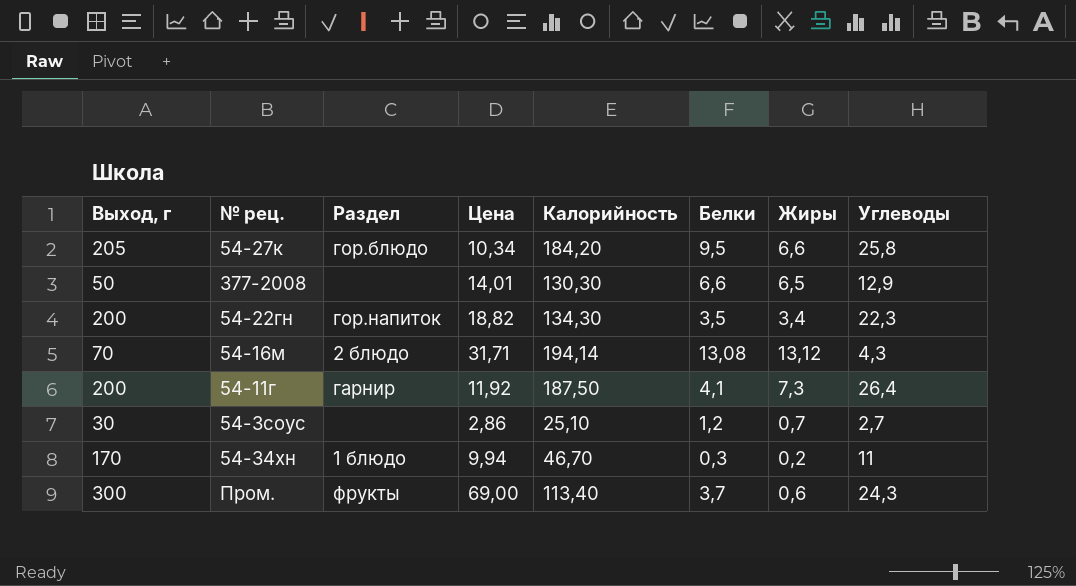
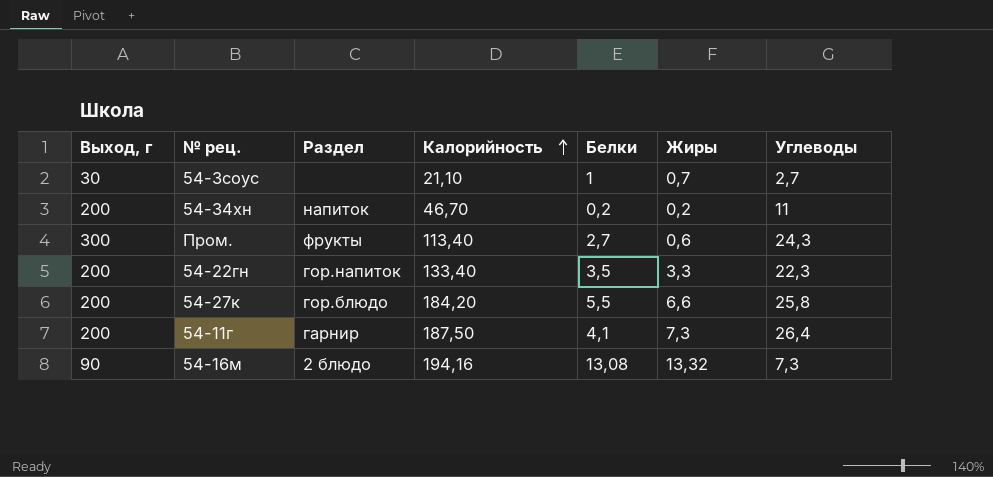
row order: none -> Калорийность ascending
column Цена | position: 4 -> none
row 377-2008: 50 | none | 14,01 | 130,30 | 6,6 | 6,5 | 12,9 -> none
54-3соус | Калорийность: 25,10 -> 21,10
54-3соус | Белки: 1,2 -> 1
54-34хн | Выход, г: 170 -> 200
54-34хн | Раздел: 1 блюдо -> напиток
54-34хн | Белки: 0,3 -> 0,2
Пром. | Белки: 3,7 -> 2,7
54-22гн | Калорийность: 134,30 -> 133,40
54-22гн | Жиры: 3,4 -> 3,3
54-27к | Выход, г: 205 -> 200
54-27к | Белки: 9,5 -> 5,5
54-16м | Выход, г: 70 -> 90
54-16м | Калорийность: 194,14 -> 194,16
54-16м | Жиры: 13,12 -> 13,32
54-16м | Углеводы: 4,3 -> 7,3

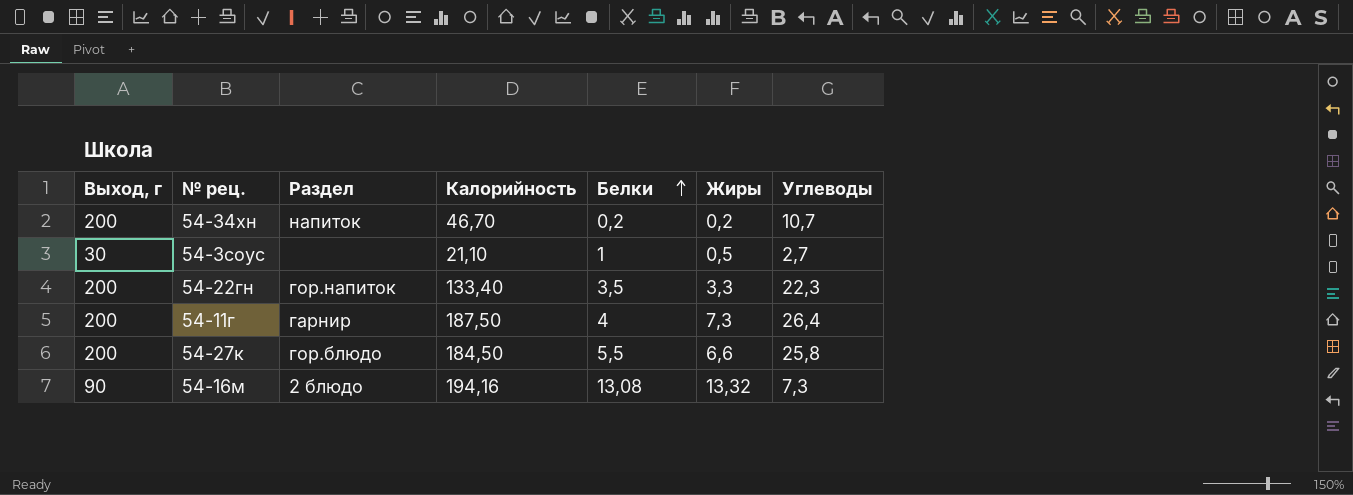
row order: Калорийность ascending -> Белки ascending
row Пром.: 300 | фрукты | 113,40 | 2,7 | 0,6 | 24,3 -> none
54-34хн | Углеводы: 11 -> 10,7
54-3соус | Жиры: 0,7 -> 0,5
54-11г | Белки: 4,1 -> 4
54-27к | Калорийность: 184,20 -> 184,50

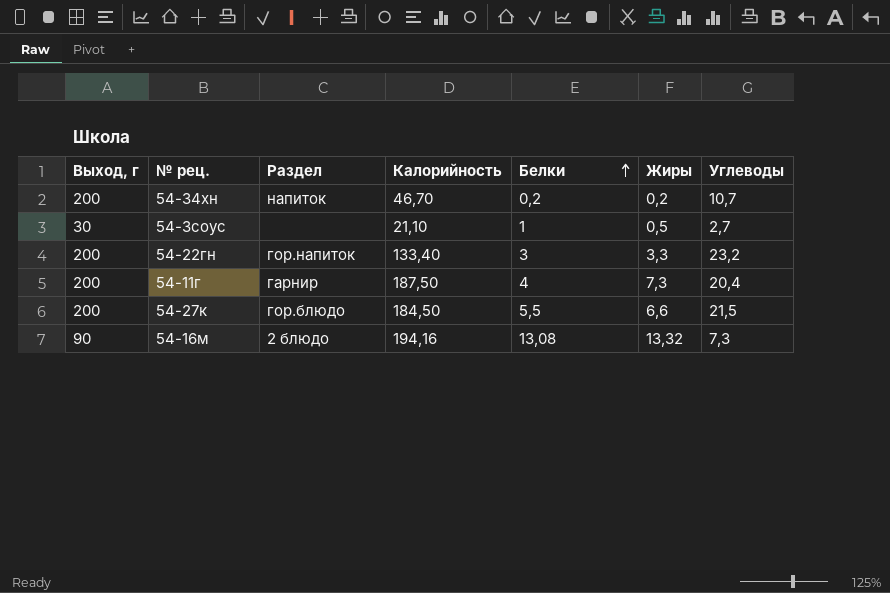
54-22гн | Белки: 3,5 -> 3
54-22гн | Углеводы: 22,3 -> 23,2
54-11г | Углеводы: 26,4 -> 20,4
54-27к | Углеводы: 25,8 -> 21,5

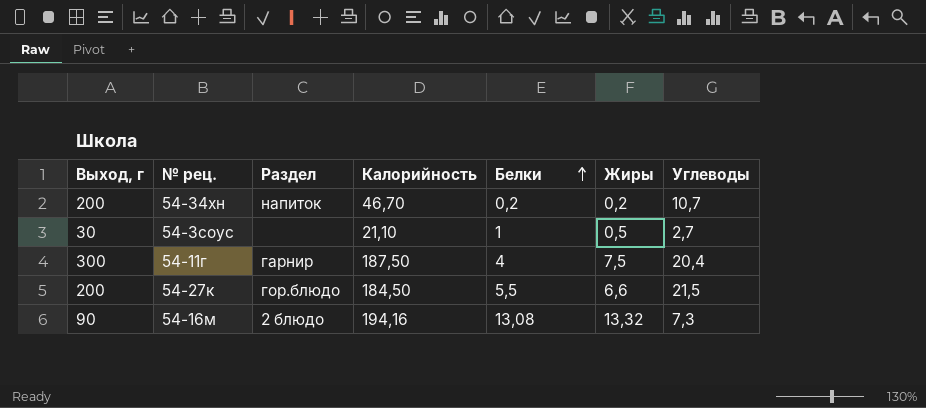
row 54-22гн: 200 | гор.напиток | 133,40 | 3 | 3,3 | 23,2 -> none
54-11г | Выход, г: 200 -> 300
54-11г | Жиры: 7,3 -> 7,5

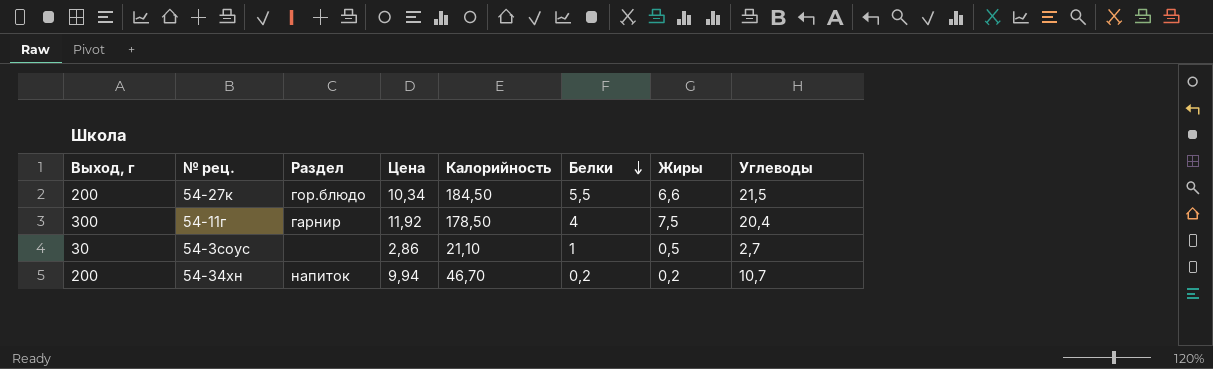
row order: Белки ascending -> Белки descending
column Цена | position: none -> 4
row 54-16м: 90 | 2 блюдо | 194,16 | 13,08 | 13,32 | 7,3 -> none
54-11г | Калорийность: 187,50 -> 178,50

